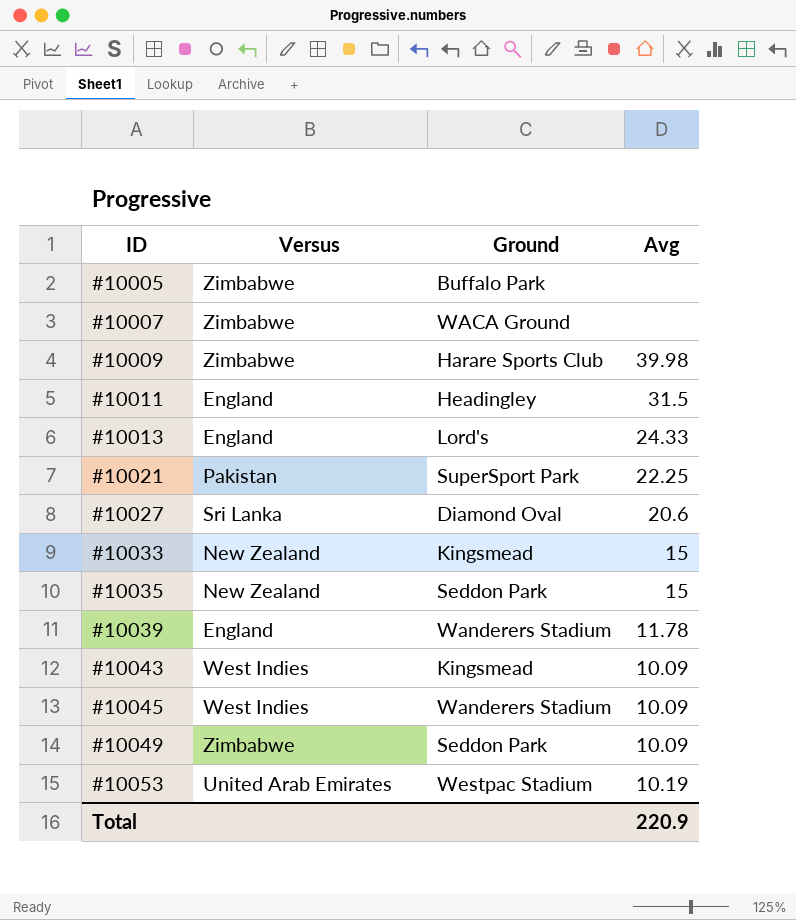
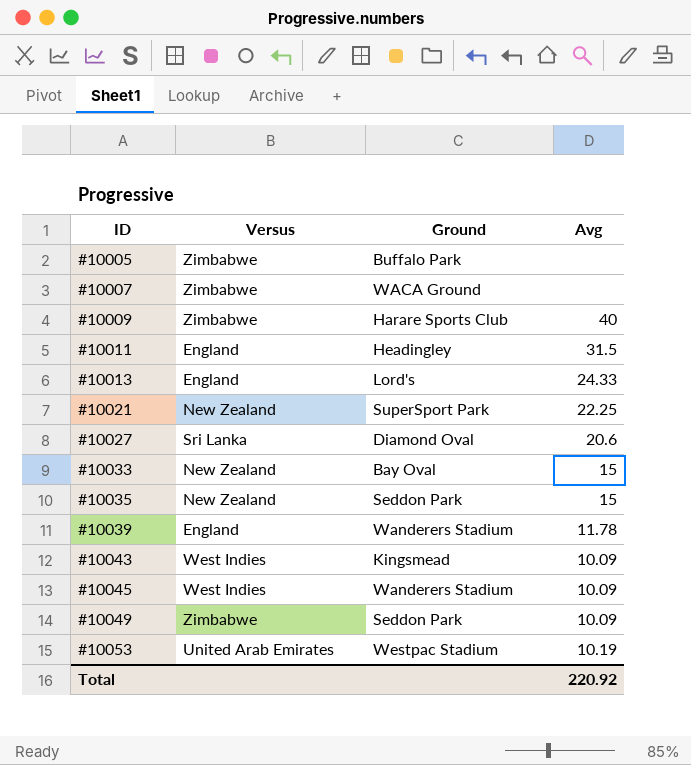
#10009 | Avg: 39.98 -> 40
#10021 | Versus: Pakistan -> New Zealand
#10033 | Ground: Kingsmead -> Bay Oval
Total | Avg: 220.9 -> 220.92

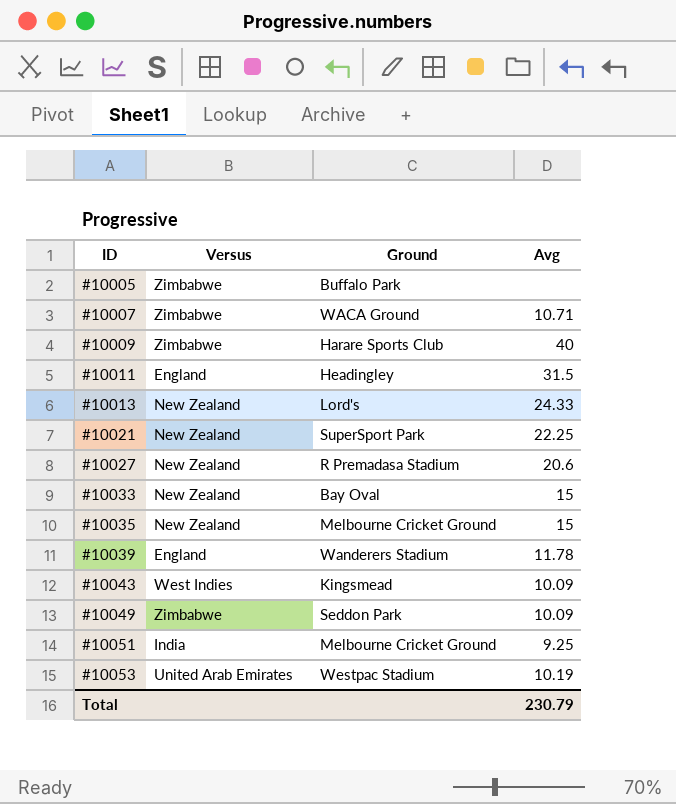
row #10045: West Indies | Wanderers Stadium | 10.09 -> none
#10007 | Avg: none -> 10.71
#10013 | Versus: England -> New Zealand
#10027 | Versus: Sri Lanka -> New Zealand
#10027 | Ground: Diamond Oval -> R Premadasa Stadium
#10035 | Ground: Seddon Park -> Melbourne Cricket Ground
row #10051: none -> India | Melbourne Cricket Ground | 9.25
Total | Avg: 220.92 -> 230.79

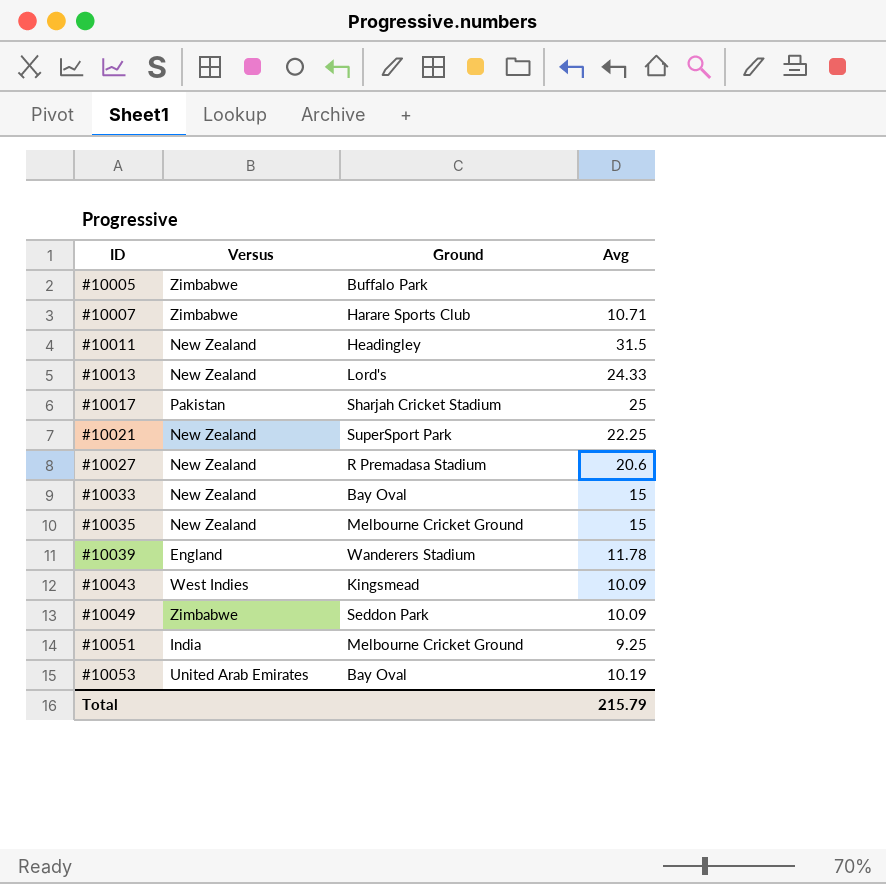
row #10009: Zimbabwe | Harare Sports Club | 40 -> none
#10007 | Ground: WACA Ground -> Harare Sports Club
#10011 | Versus: England -> New Zealand
row #10017: none -> Pakistan | Sharjah Cricket Stadium | 25
#10053 | Ground: Westpac Stadium -> Bay Oval
Total | Avg: 230.79 -> 215.79

